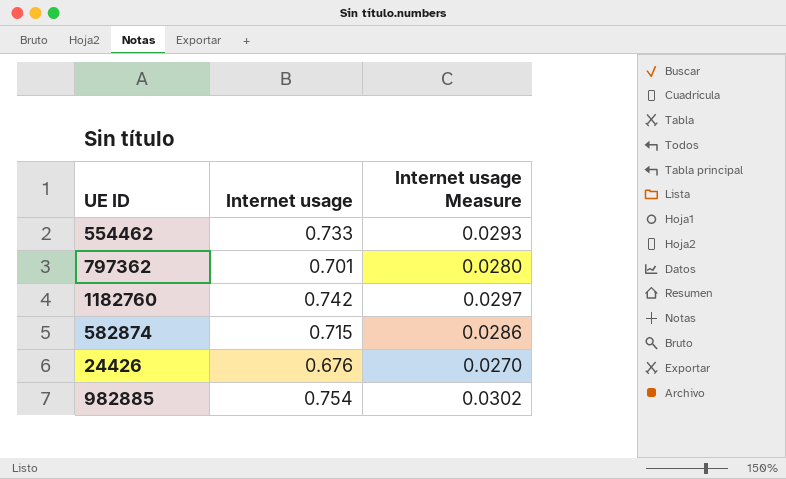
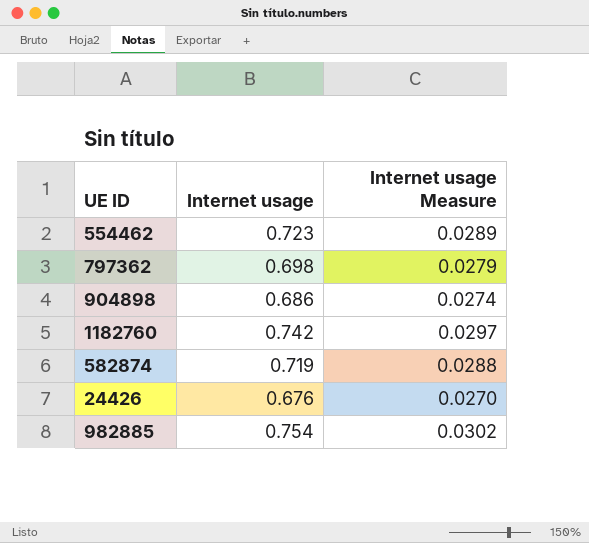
554462 | Internet usage: 0.733 -> 0.723
554462 | Internet usage Measure: 0.0293 -> 0.0289
797362 | Internet usage: 0.701 -> 0.698
797362 | Internet usage Measure: 0.0280 -> 0.0279
row 904898: none -> 0.686 | 0.0274
582874 | Internet usage: 0.715 -> 0.719
582874 | Internet usage Measure: 0.0286 -> 0.0288

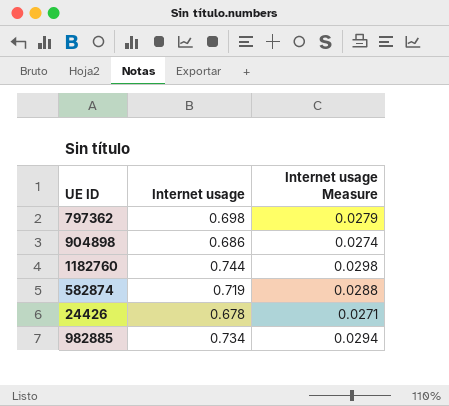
row 554462: 0.723 | 0.0289 -> none
1182760 | Internet usage: 0.742 -> 0.744
1182760 | Internet usage Measure: 0.0297 -> 0.0298
24426 | Internet usage: 0.676 -> 0.678
24426 | Internet usage Measure: 0.0270 -> 0.0271
982885 | Internet usage: 0.754 -> 0.734
982885 | Internet usage Measure: 0.0302 -> 0.0294

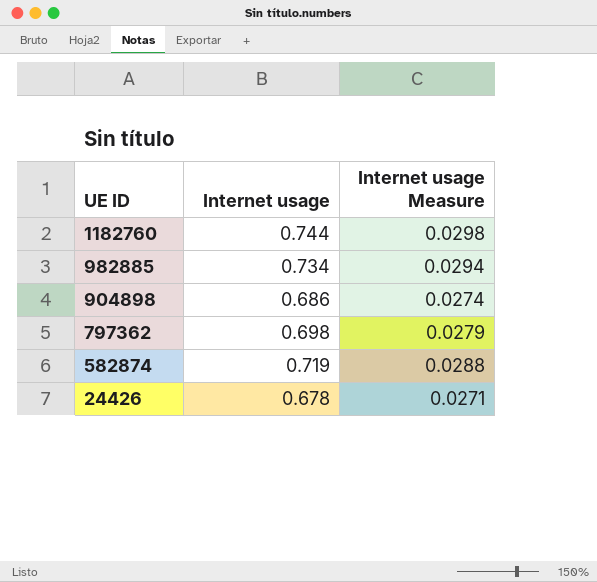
row order: none -> UE ID descending

